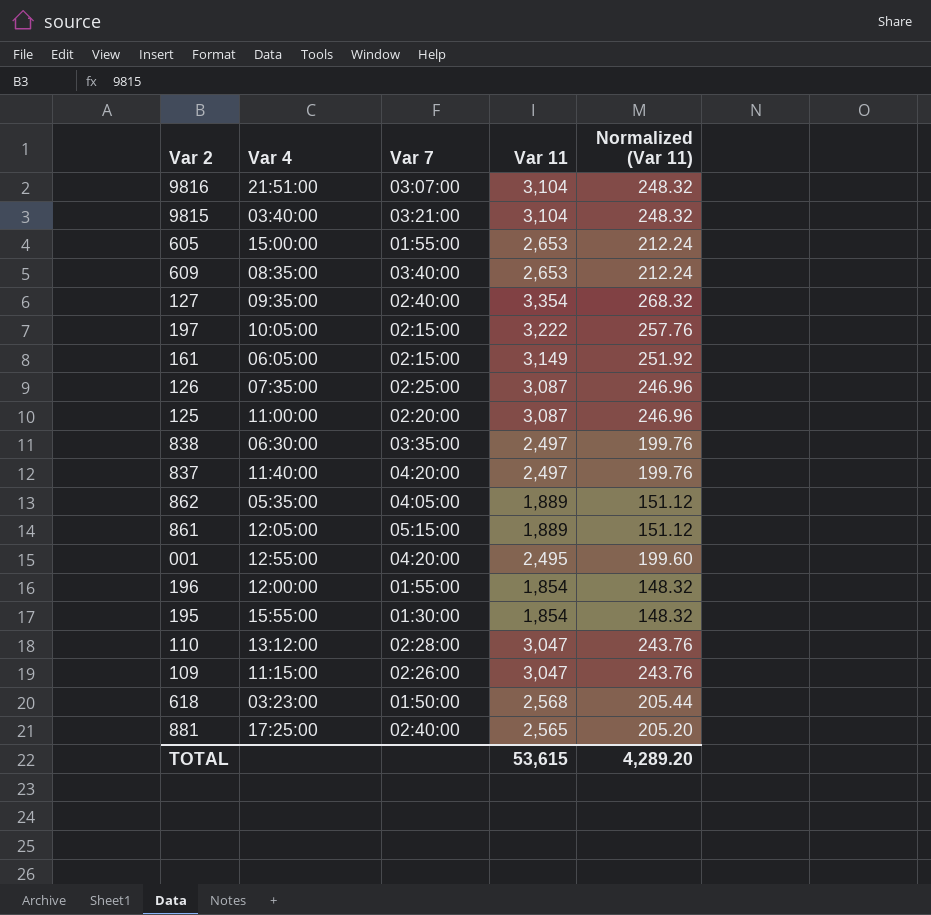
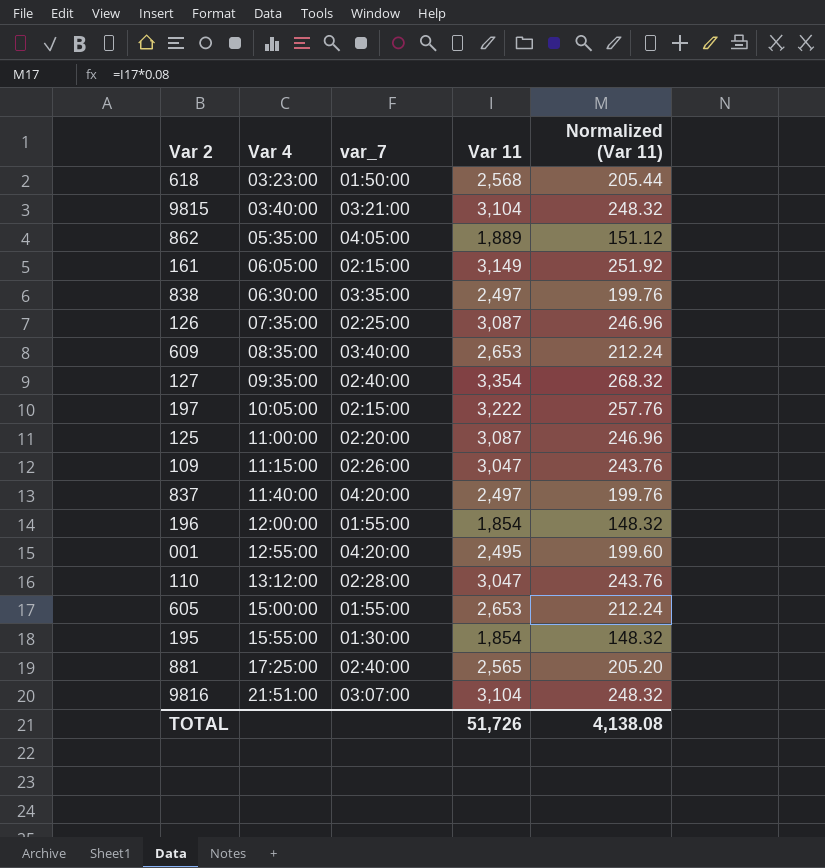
row order: none -> Var 4 ascending
column name: Var 7 -> var_7
row 861: 12:05:00 | 05:15:00 | 1,889 | 151.12 -> none
TOTAL | Var 11: 53,615 -> 51,726
TOTAL | Normalized (Var 11): 4,289.20 -> 4,138.08

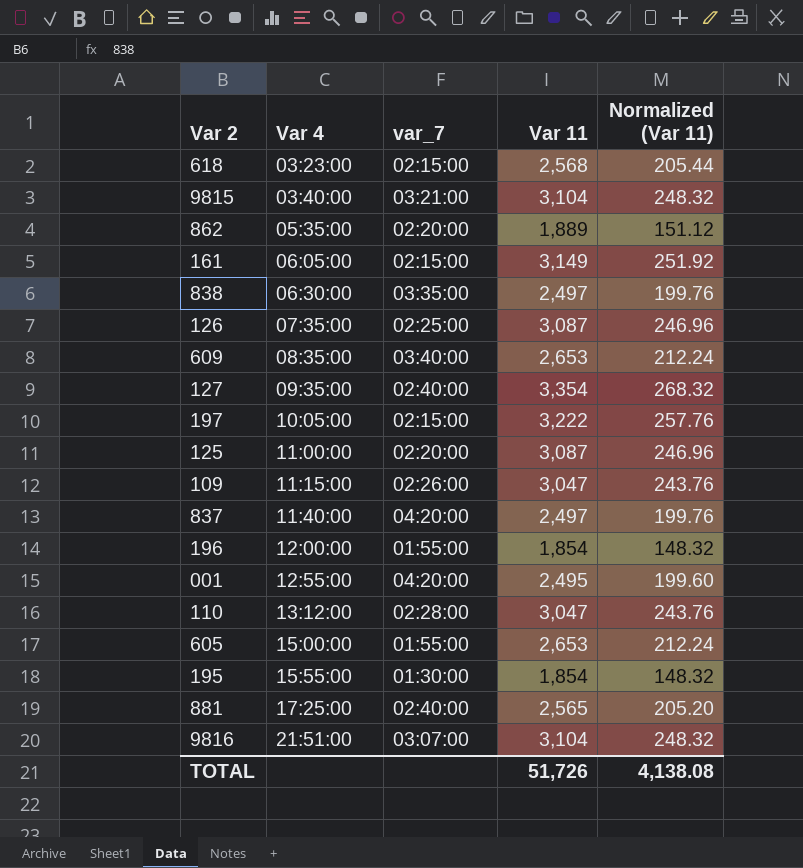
618 | var_7: 01:50:00 -> 02:15:00
862 | var_7: 04:05:00 -> 02:20:00

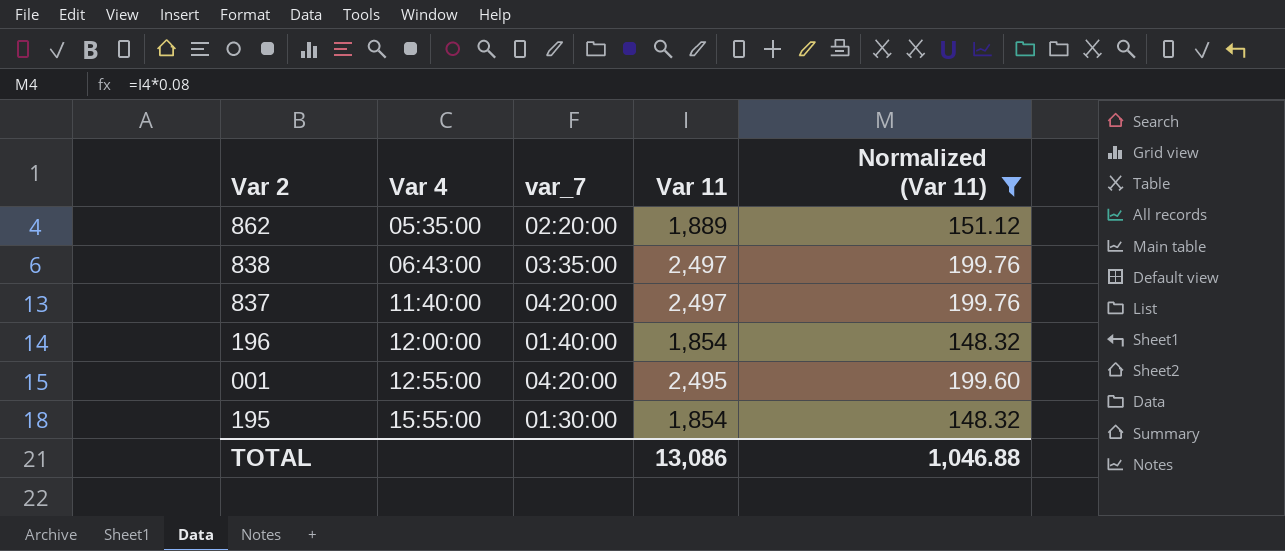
filter: none -> Normalized (Var 11) <= 199.76
838 | Var 4: 06:30:00 -> 06:43:00
196 | var_7: 01:55:00 -> 01:40:00
TOTAL | Var 11: 51,726 -> 13,086
TOTAL | Normalized (Var 11): 4,138.08 -> 1,046.88

